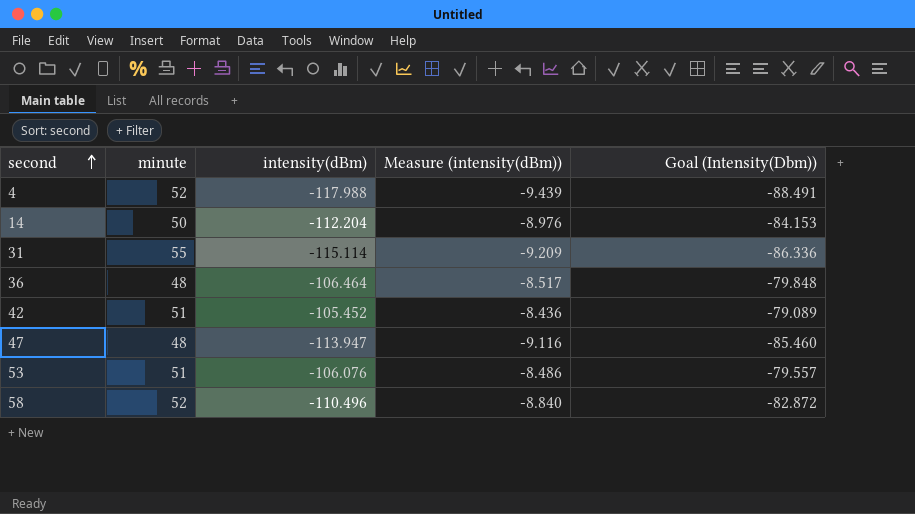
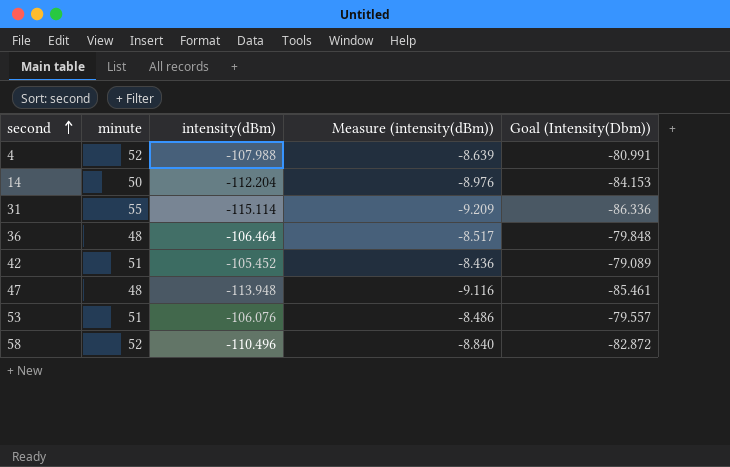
4 | intensity(dBm): -117.988 -> -107.988
4 | Measure (intensity(dBm)): -9.439 -> -8.639
4 | Goal (Intensity(Dbm)): -88.491 -> -80.991
47 | intensity(dBm): -113.947 -> -113.948
47 | Goal (Intensity(Dbm)): -85.460 -> -85.461

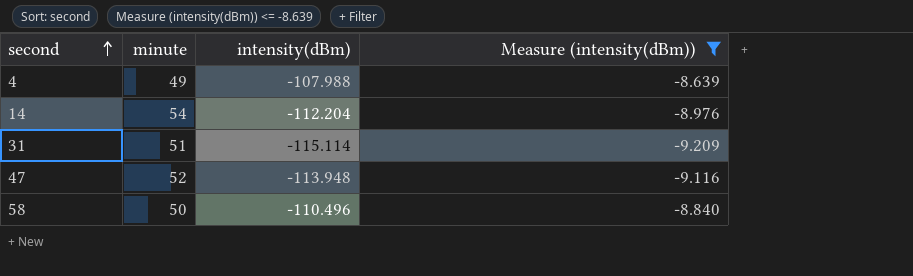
filter: none -> Measure (intensity(dBm)) <= -8.639
column Goal (Intensity(Dbm)) | formula: [intensity(dBm)] * 0.75 -> none
4 | minute: 52 -> 49
14 | minute: 50 -> 54
31 | minute: 55 -> 51
47 | minute: 48 -> 52
58 | minute: 52 -> 50

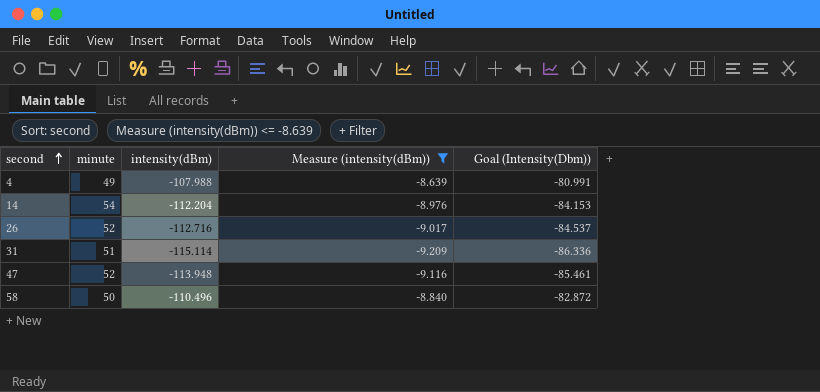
column Goal (Intensity(Dbm)) | formula: none -> [intensity(dBm)] * 0.75
row 26: none -> 52 | -112.716 | -9.017 | -84.537

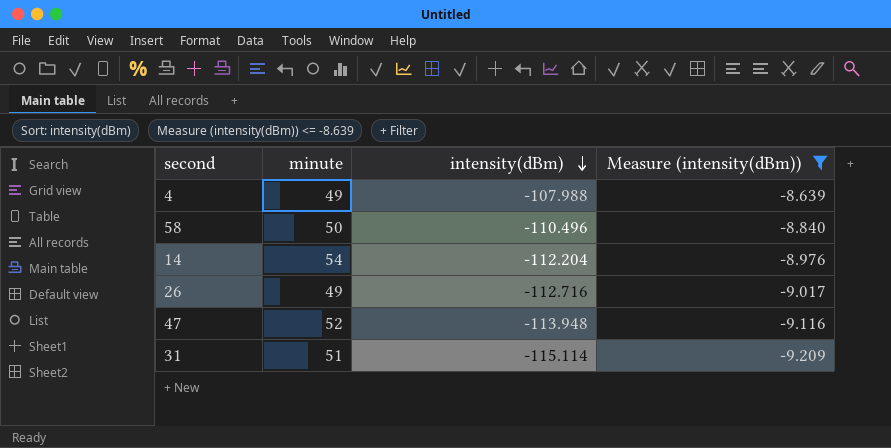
row order: second ascending -> intensity(dBm) descending
column Goal (Intensity(Dbm)) | formula: [intensity(dBm)] * 0.75 -> none
26 | minute: 52 -> 49

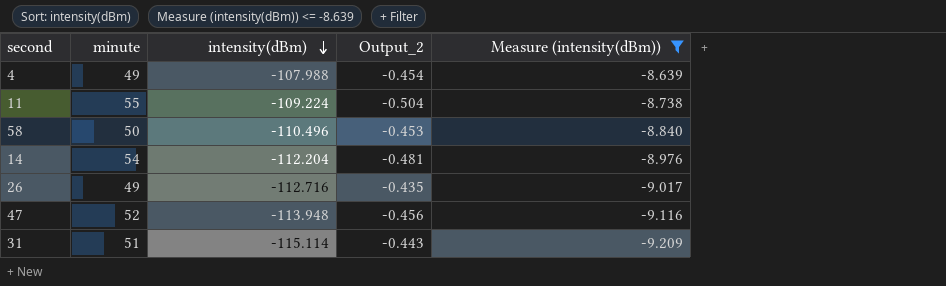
column Output_2 | formula: none -> [minute] / [intensity(dBm)]
row 11: none -> 55 | -109.224 | -0.504 | -8.738

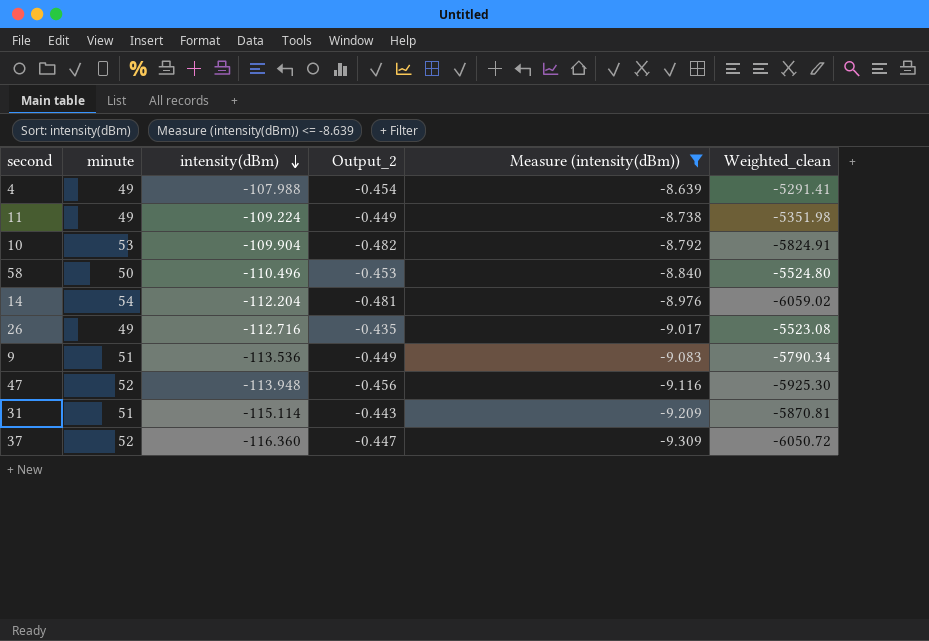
column Weighted_clean | formula: none -> [minute] * [intensity(dBm)]
11 | minute: 55 -> 49
11 | Output_2: -0.504 -> -0.449
row 10: none -> 53 | -109.904 | -0.482 | -8.792 | -5824.91
row 9: none -> 51 | -113.536 | -0.449 | -9.083 | -5790.34
row 37: none -> 52 | -116.360 | -0.447 | -9.309 | -6050.72

